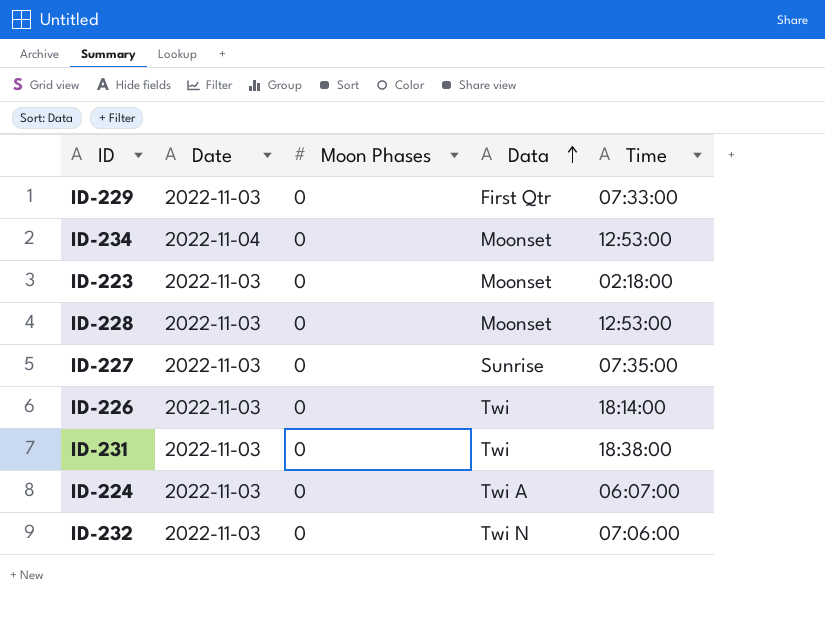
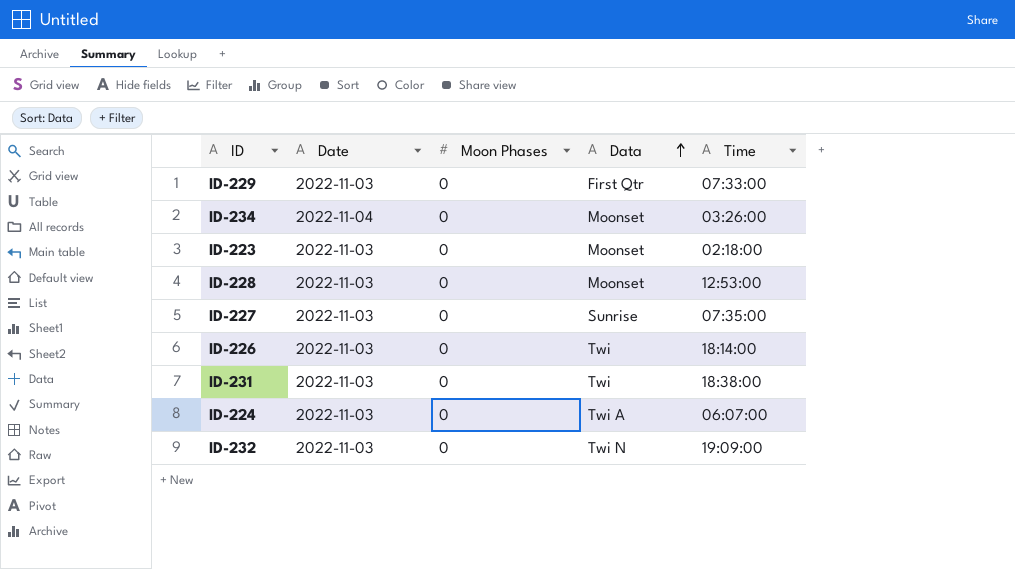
ID-234 | Time: 12:53:00 -> 03:26:00
ID-232 | Time: 07:06:00 -> 19:09:00

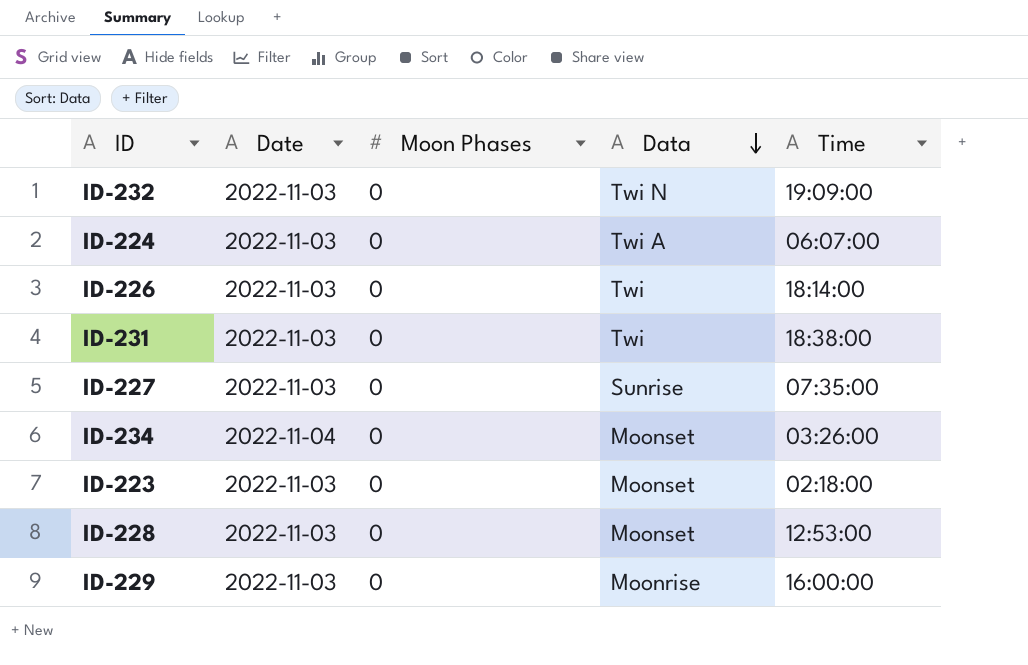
row order: Data ascending -> Data descending
ID-229 | Data: First Qtr -> Moonrise
ID-229 | Time: 07:33:00 -> 16:00:00

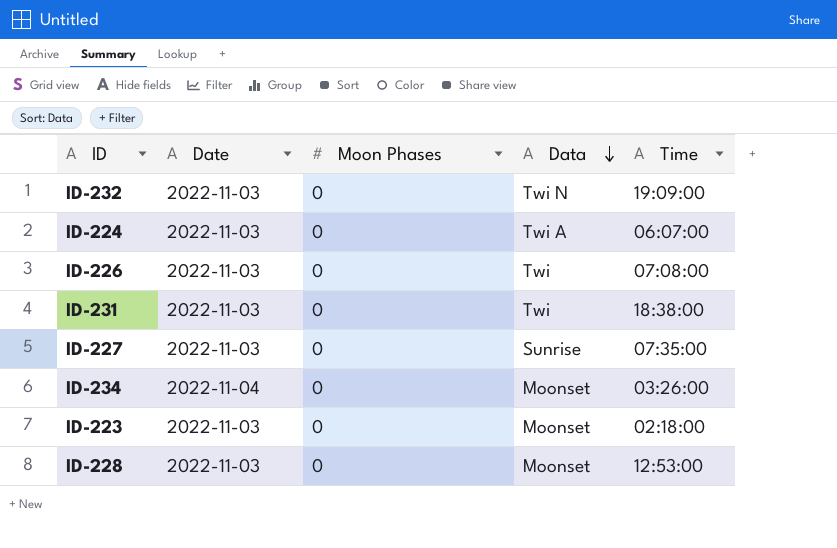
row ID-229: 2022-11-03 | 0 | Moonrise | 16:00:00 -> none
ID-226 | Time: 18:14:00 -> 07:08:00

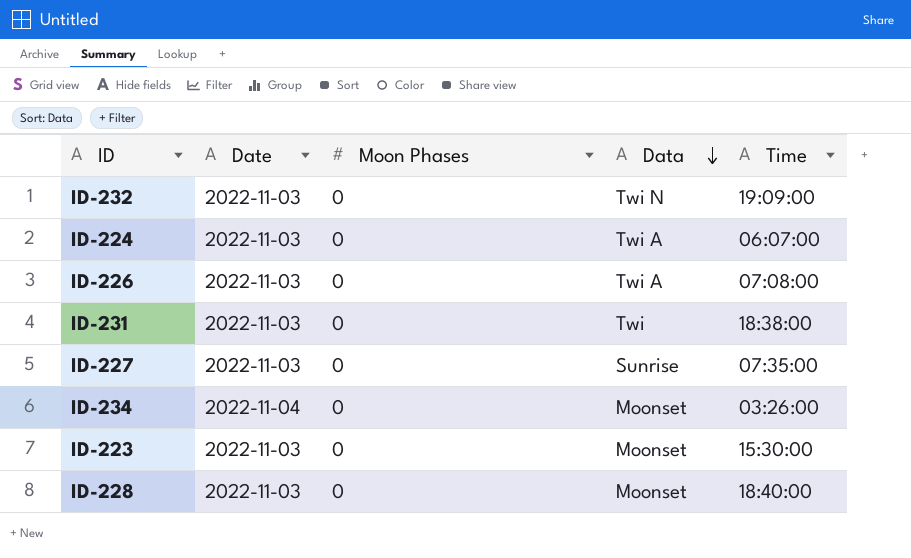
ID-226 | Data: Twi -> Twi A
ID-223 | Time: 02:18:00 -> 15:30:00
ID-228 | Time: 12:53:00 -> 18:40:00

